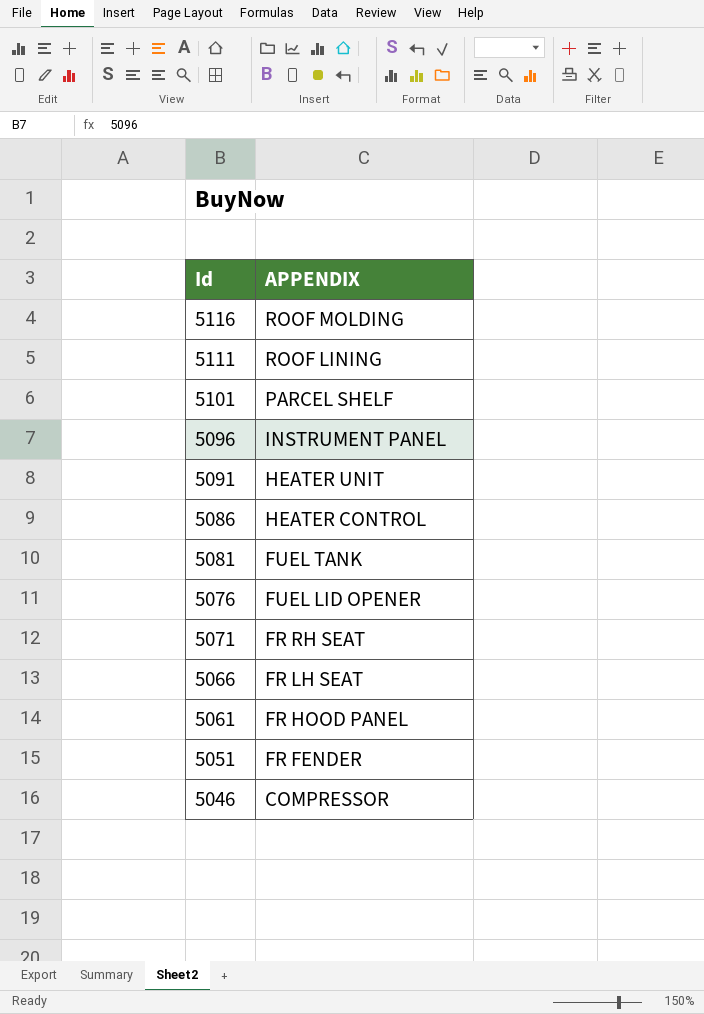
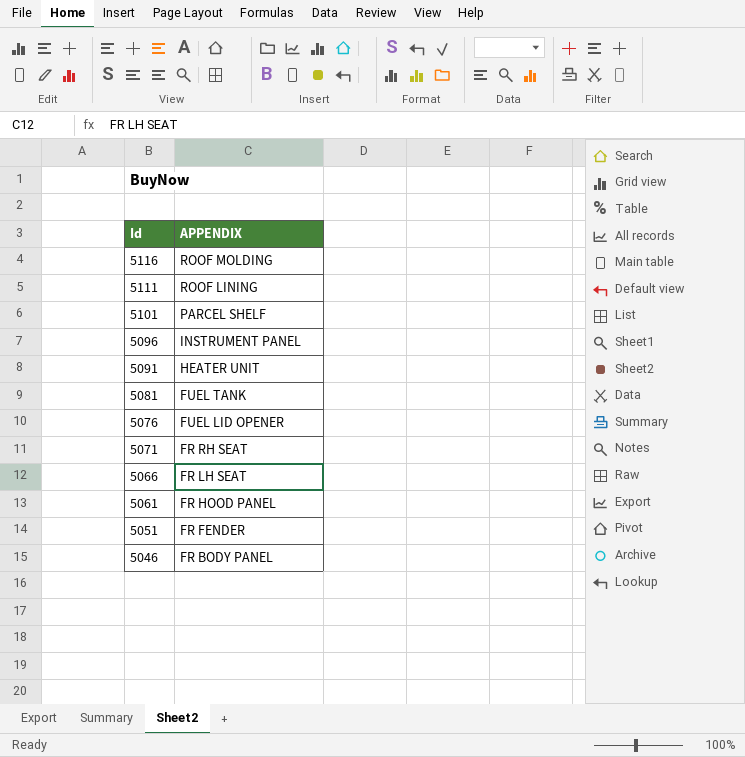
row 5086: HEATER CONTROL -> none
5046 | APPENDIX: COMPRESSOR -> FR BODY PANEL

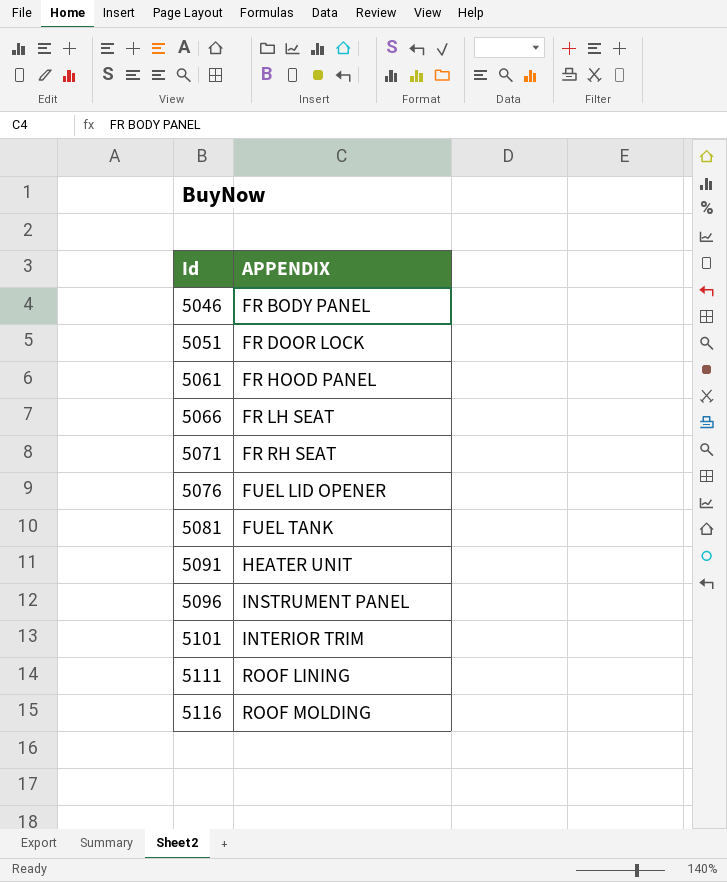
row order: Id descending -> Id ascending
5051 | APPENDIX: FR FENDER -> FR DOOR LOCK
5101 | APPENDIX: PARCEL SHELF -> INTERIOR TRIM

